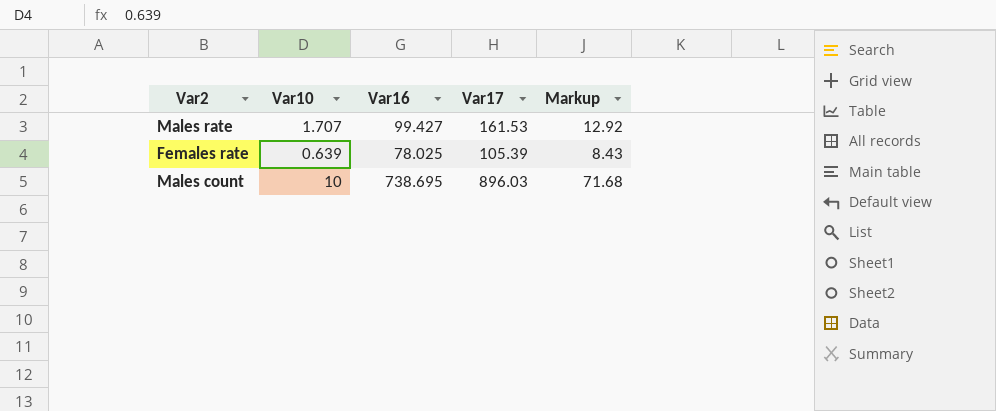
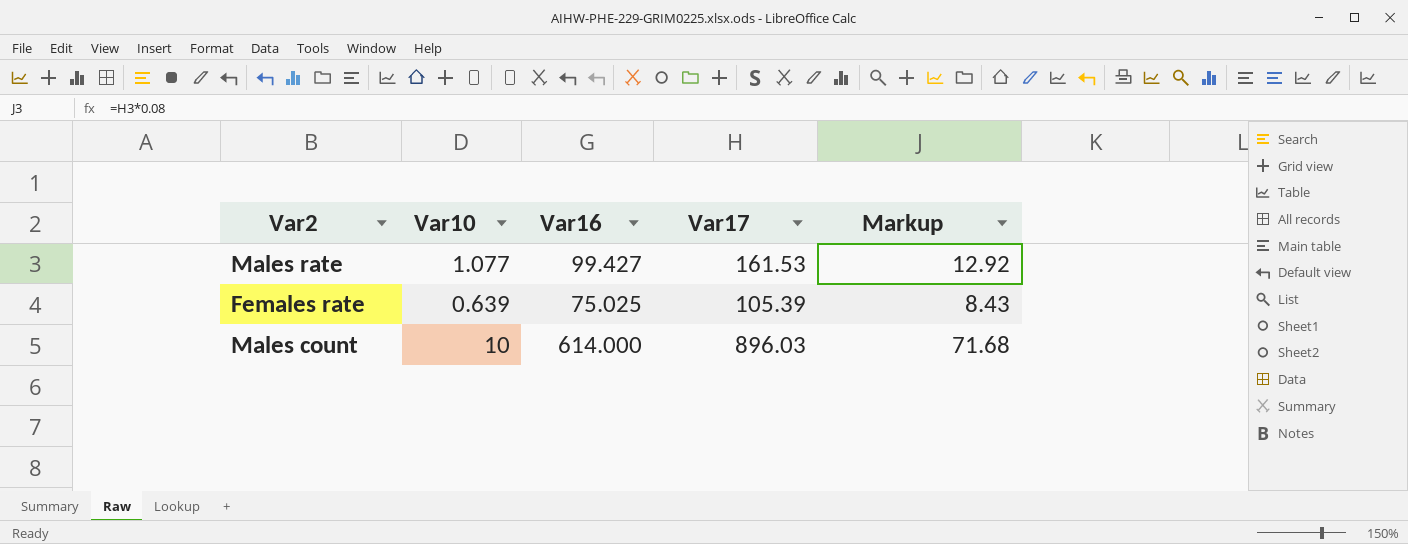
Males rate | Var10: 1.707 -> 1.077
Females rate | Var16: 78.025 -> 75.025
Males count | Var16: 738.695 -> 614.000

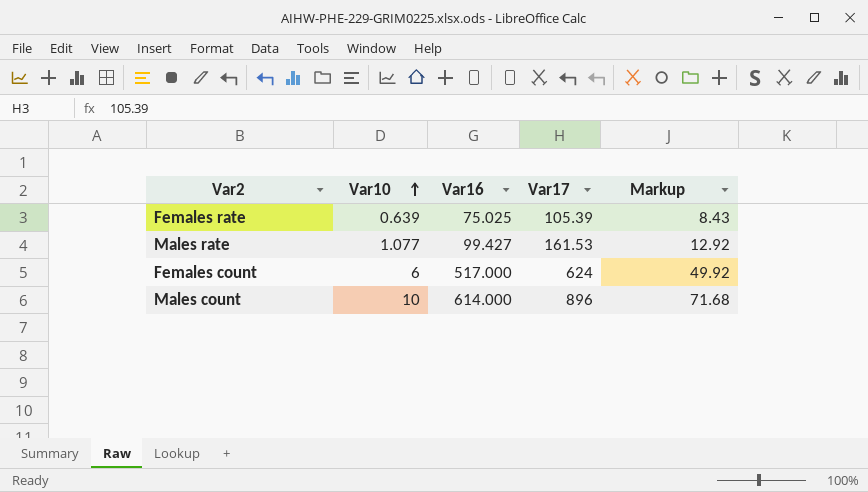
row order: none -> Var10 ascending
row Females count: none -> 6 | 517.000 | 624 | 49.92
Males count | Var17: 896.03 -> 896

